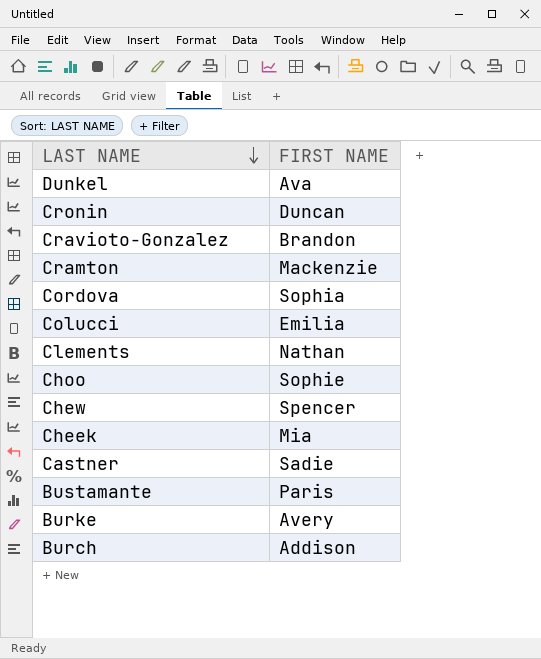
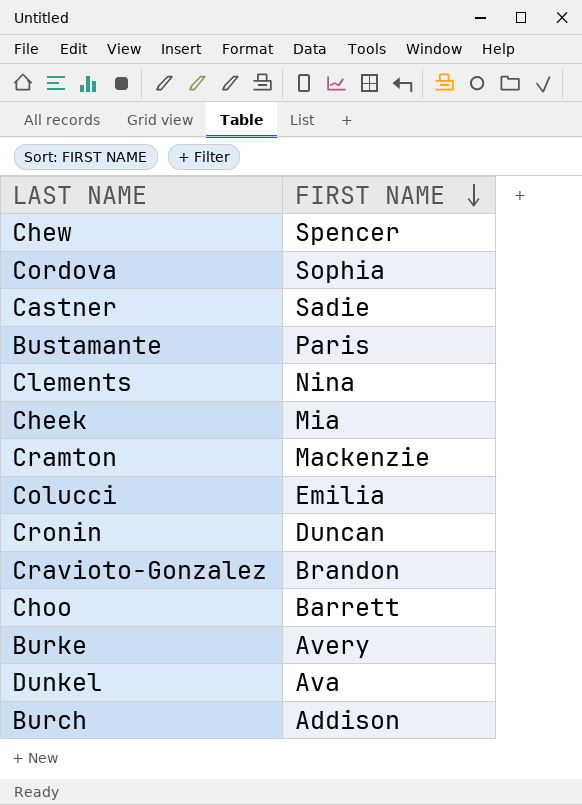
row order: LAST NAME descending -> FIRST NAME descending
Clements | FIRST NAME: Nathan -> Nina
Choo | FIRST NAME: Sophie -> Barrett

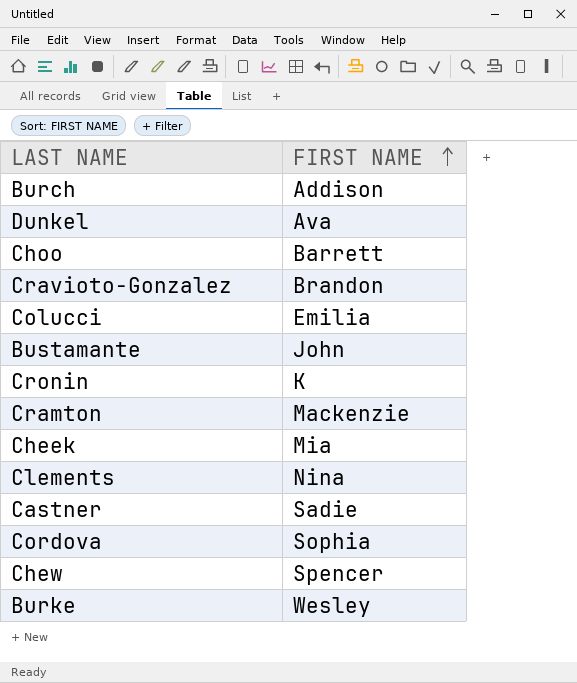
row order: FIRST NAME descending -> FIRST NAME ascending
Bustamante | FIRST NAME: Paris -> John
Cronin | FIRST NAME: Duncan -> K
Burke | FIRST NAME: Avery -> Wesley

